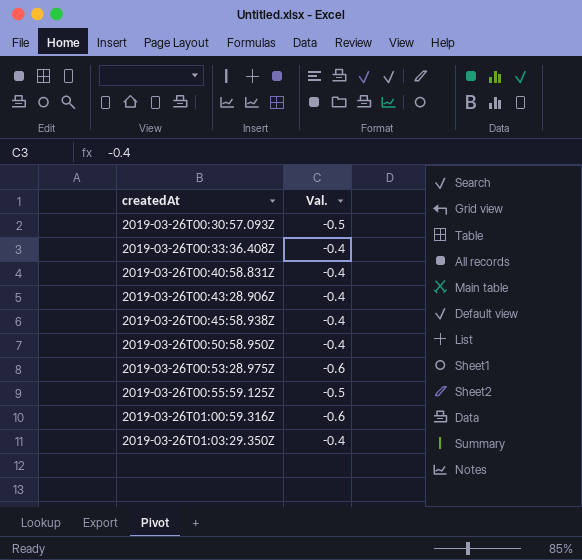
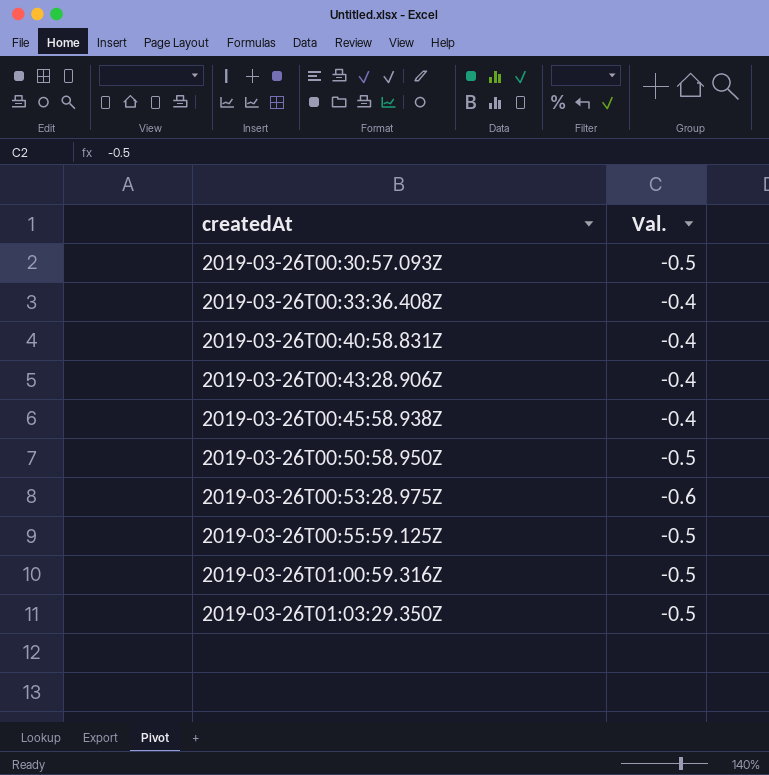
2019-03-26T00:50:58.950Z | Val.: -0.4 -> -0.5
2019-03-26T01:00:59.316Z | Val.: -0.6 -> -0.5
2019-03-26T01:03:29.350Z | Val.: -0.4 -> -0.5

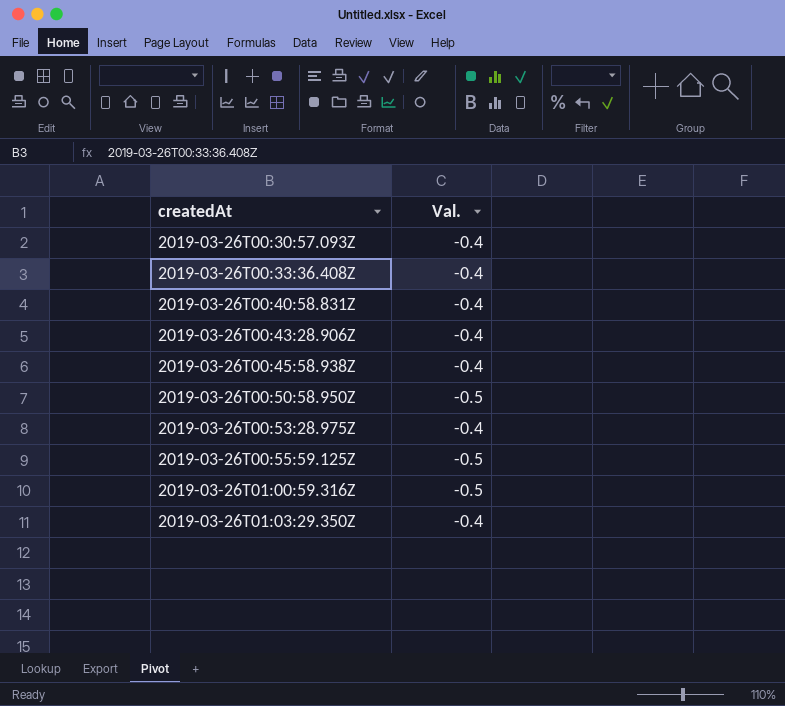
2019-03-26T00:30:57.093Z | Val.: -0.5 -> -0.4
2019-03-26T00:53:28.975Z | Val.: -0.6 -> -0.4
2019-03-26T01:03:29.350Z | Val.: -0.5 -> -0.4

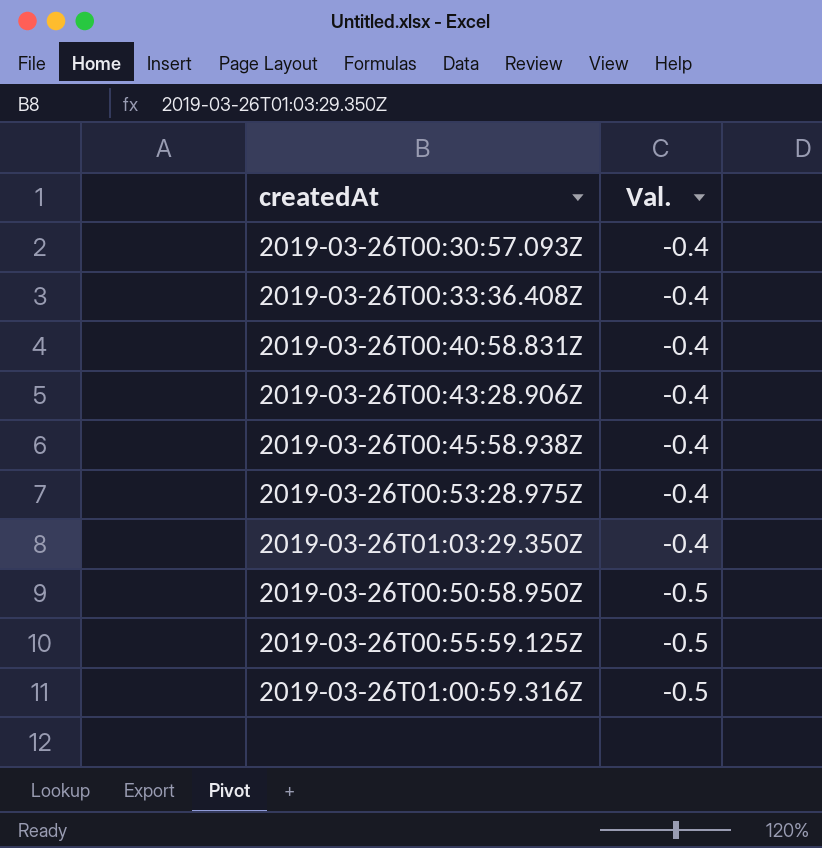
row order: createdAt ascending -> Val. descending

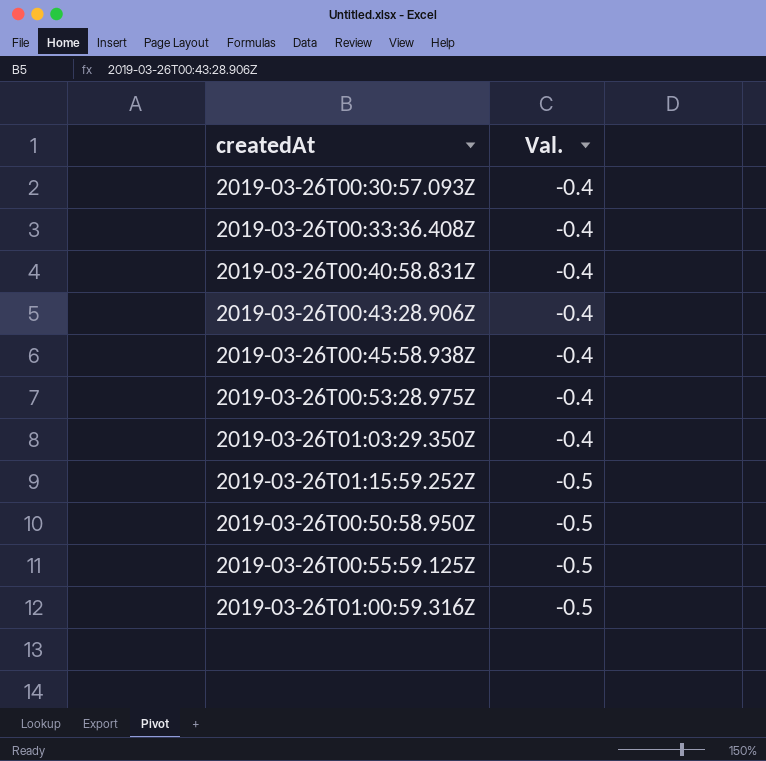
row 2019-03-26T01:15:59.252Z: none -> -0.5

